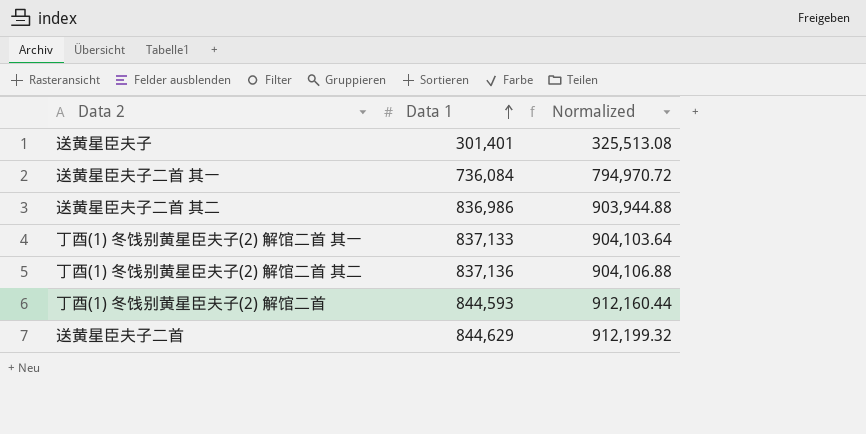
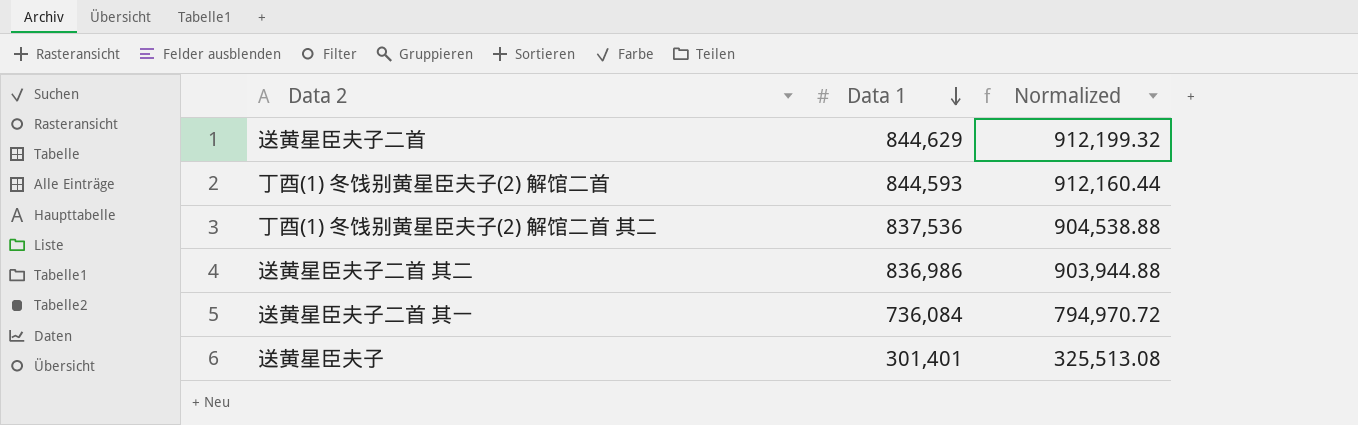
row order: Data 1 ascending -> Data 1 descending
row 丁酉(1) 冬饯别黄星臣夫子(2) 解馆二首 其一: 837,133 | 904,103.64 -> none
丁酉(1) 冬饯别黄星臣夫子(2) 解馆二首 其二 | Data 1: 837,136 -> 837,536
丁酉(1) 冬饯别黄星臣夫子(2) 解馆二首 其二 | Normalized: 904,106.88 -> 904,538.88

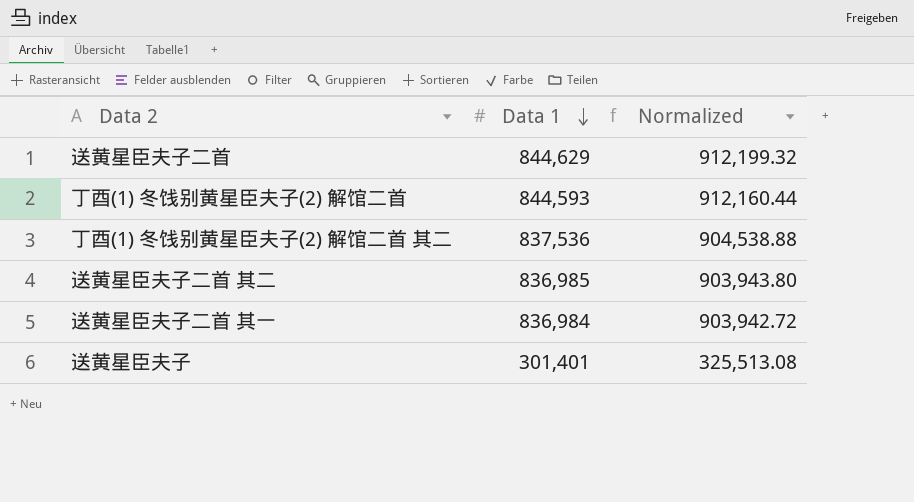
送黄星臣夫子二首 其二 | Data 1: 836,986 -> 836,985
送黄星臣夫子二首 其二 | Normalized: 903,944.88 -> 903,943.80
送黄星臣夫子二首 其一 | Data 1: 736,084 -> 836,984
送黄星臣夫子二首 其一 | Normalized: 794,970.72 -> 903,942.72

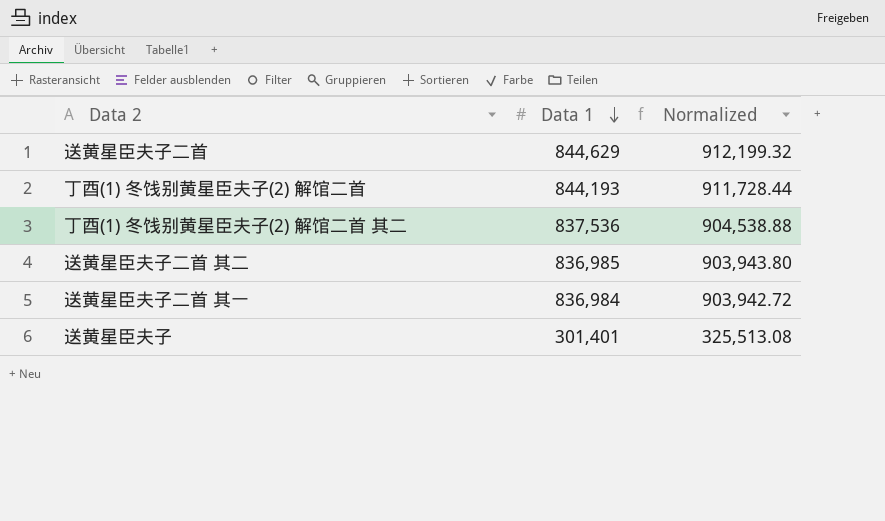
丁酉(1) 冬饯别黄星臣夫子(2) 解馆二首 | Data 1: 844,593 -> 844,193
丁酉(1) 冬饯别黄星臣夫子(2) 解馆二首 | Normalized: 912,160.44 -> 911,728.44

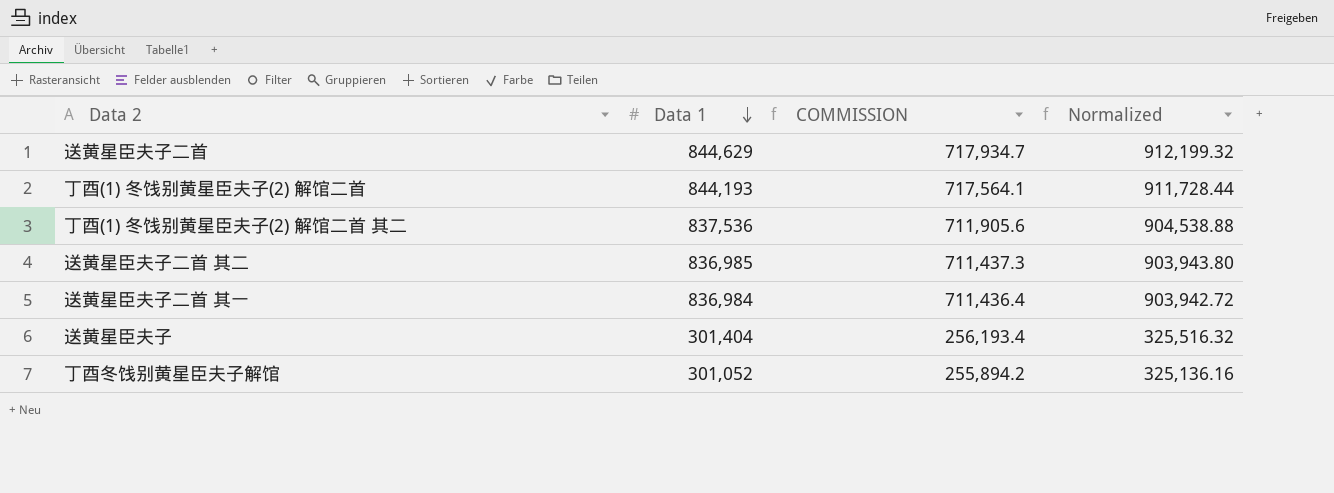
column COMMISSION | formula: none -> [Data 1] * 0.85
送黄星臣夫子 | Data 1: 301,401 -> 301,404
送黄星臣夫子 | Normalized: 325,513.08 -> 325,516.32
row 丁酉冬饯别黄星臣夫子解馆: none -> 301,052 | 255,894.2 | 325,136.16

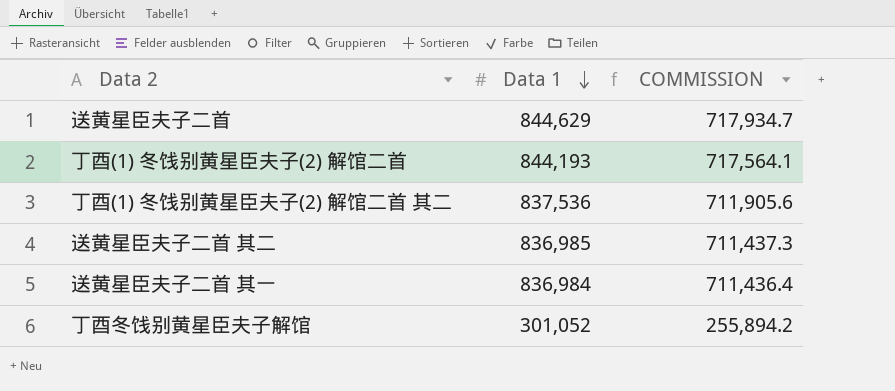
column Normalized | formula: [Data 1] * 1.08 -> none
row 送黄星臣夫子: 301,404 | 256,193.4 | 325,516.32 -> none

